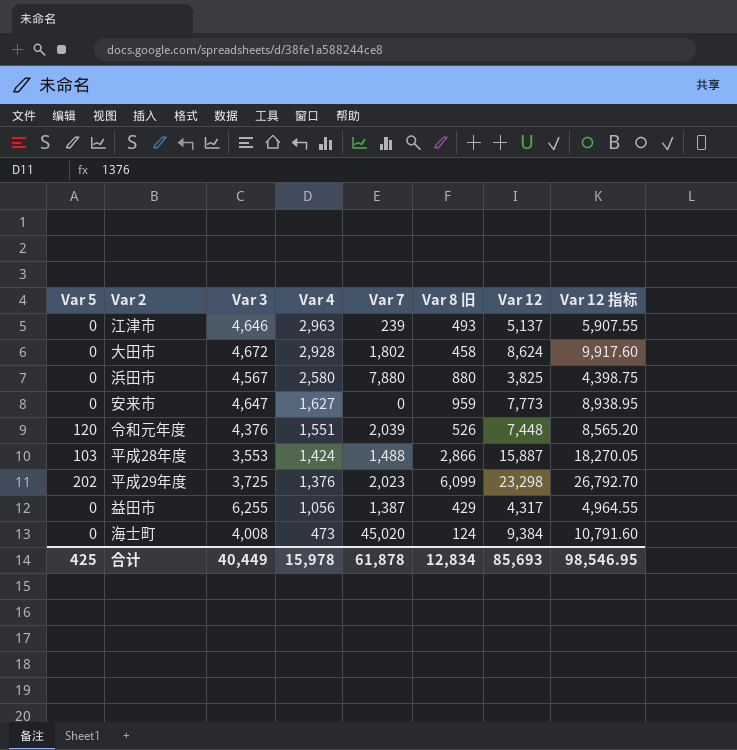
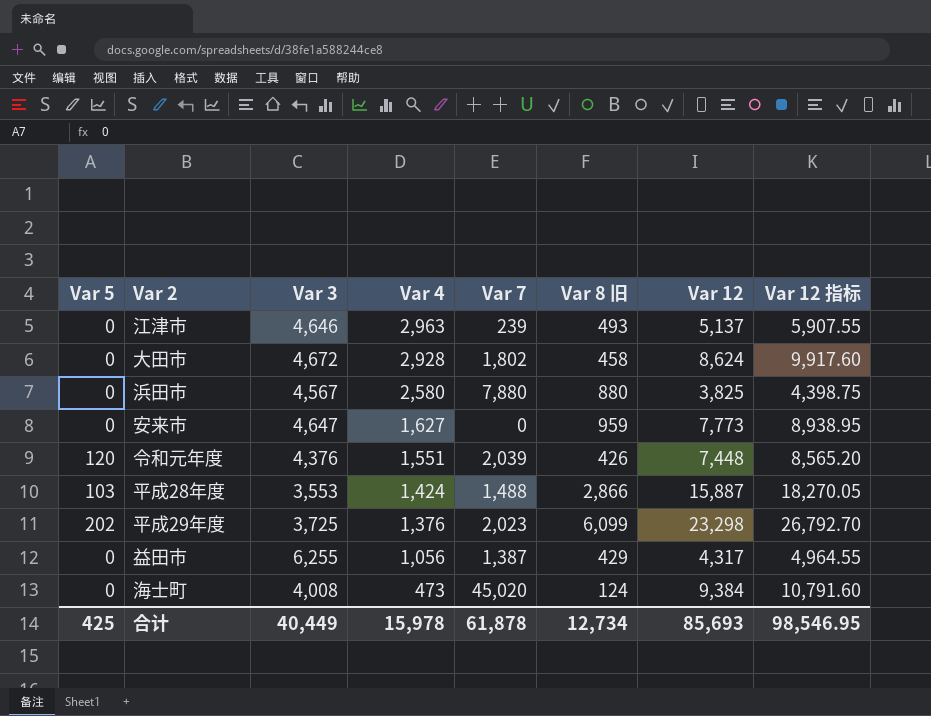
令和元年度 | Var 8 旧: 526 -> 426
合计 | Var 8 旧: 12,834 -> 12,734

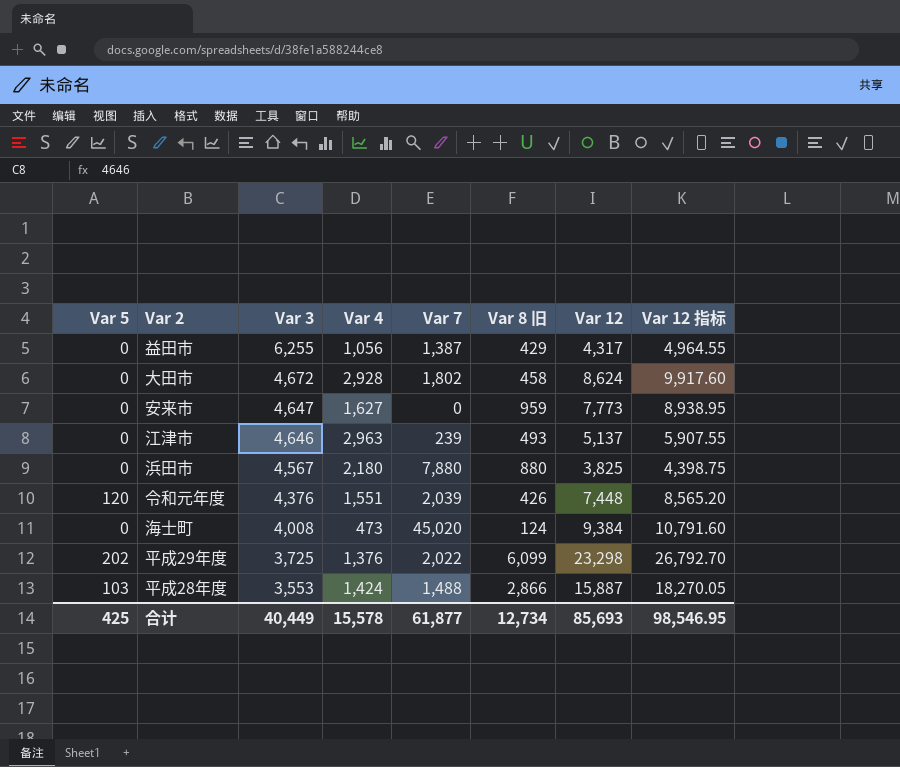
row order: Var 4 descending -> Var 3 descending
浜田市 | Var 4: 2,580 -> 2,180
平成29年度 | Var 7: 2,023 -> 2,022
合计 | Var 4: 15,978 -> 15,578
合计 | Var 7: 61,878 -> 61,877

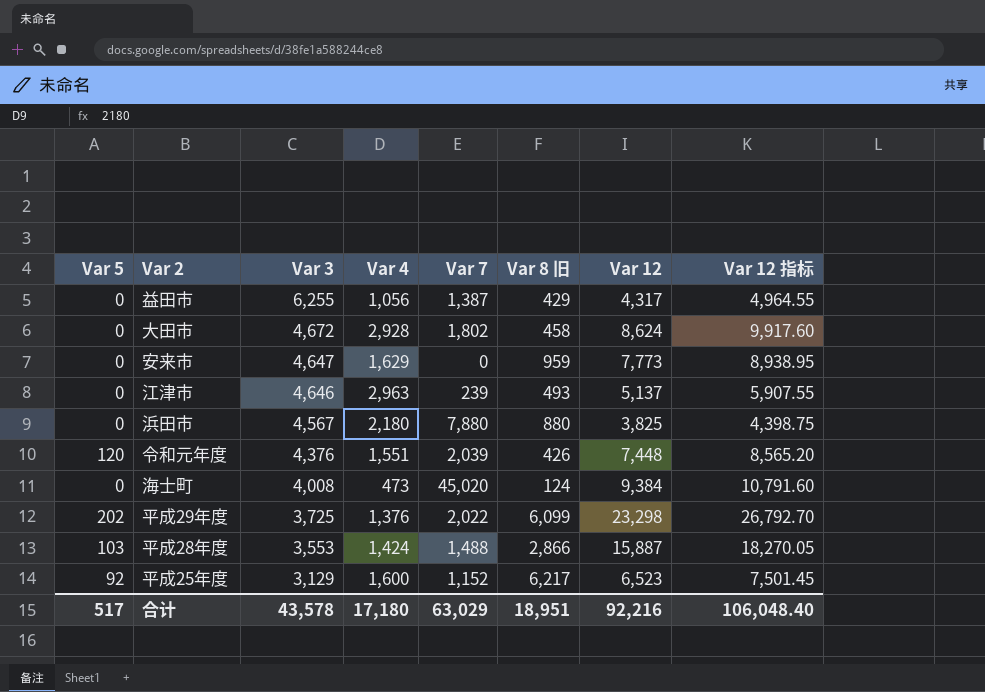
安来市 | Var 4: 1,627 -> 1,629
row 平成25年度: none -> 92 | 3,129 | 1,600 | 1,152 | 6,217 | 6,523 | 7,501.45
合计 | Var 5: 425 -> 517
合计 | Var 3: 40,449 -> 43,578
合计 | Var 4: 15,578 -> 17,180
合计 | Var 7: 61,877 -> 63,029
合计 | Var 8 旧: 12,734 -> 18,951
合计 | Var 12: 85,693 -> 92,216
合计 | Var 12 指标: 98,546.95 -> 106,048.40

